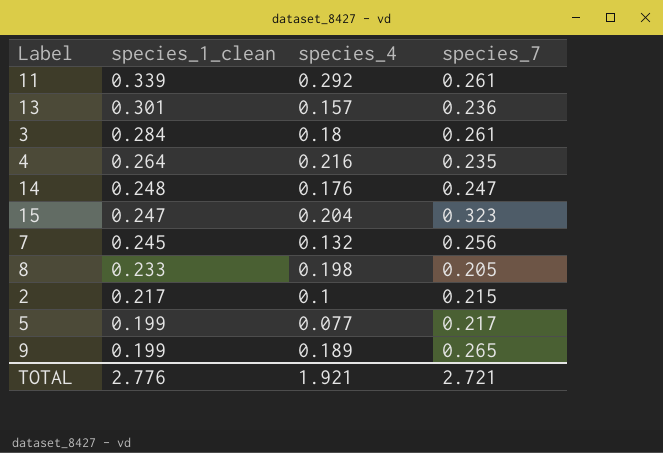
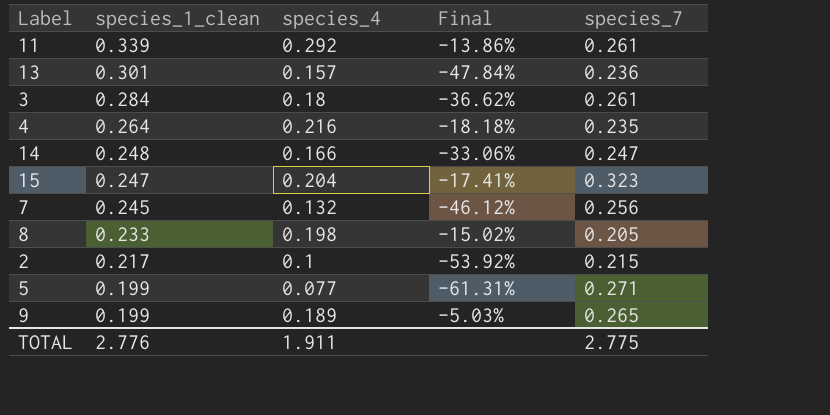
column Final | formula: none -> ([species_4] - [species_1_clean]) / [species_1_clean]
14 | species_4: 0.176 -> 0.166
5 | species_7: 0.217 -> 0.271
TOTAL | species_4: 1.921 -> 1.911
TOTAL | species_7: 2.721 -> 2.775

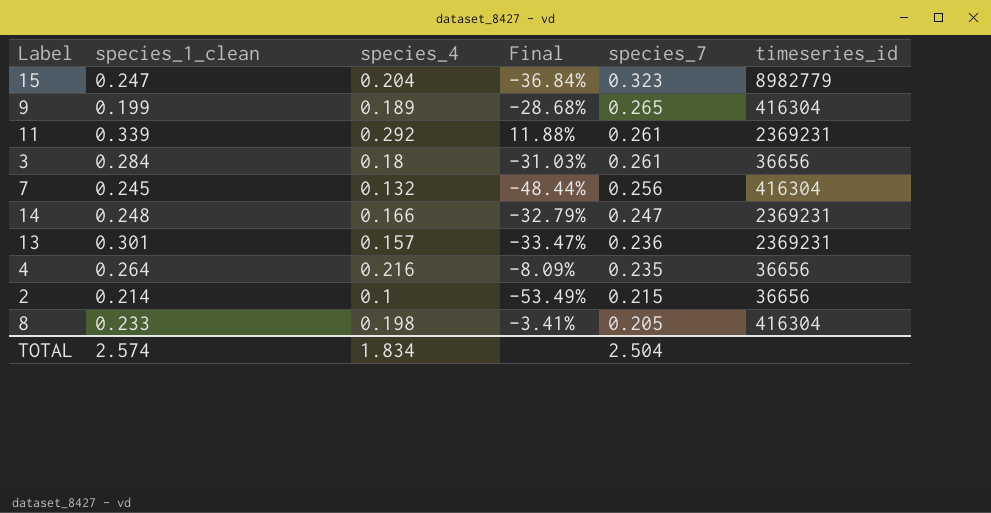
row order: species_1_clean descending -> species_7 descending
column Final | formula: ([species_4] - [species_1_clean]) / [species_1_clean] -> ([species_4] - [species_7]) / [species_7]
column timeseries_id | position: none -> 6
row 5: 0.199 | 0.077 | -61.31% | 0.271 -> none
2 | species_1_clean: 0.217 -> 0.214
TOTAL | species_1_clean: 2.776 -> 2.574
TOTAL | species_4: 1.911 -> 1.834
TOTAL | species_7: 2.775 -> 2.504

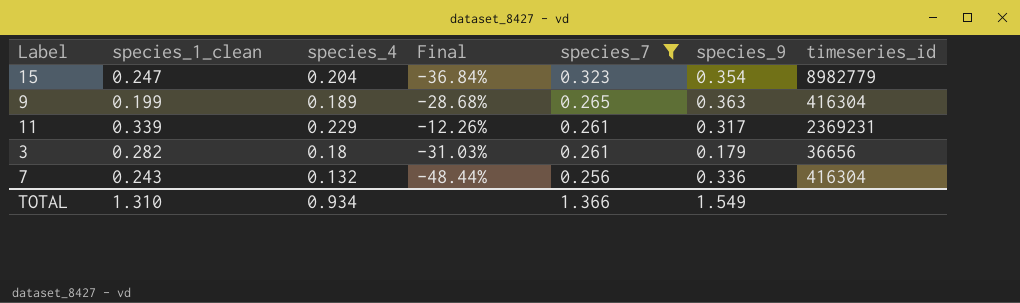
filter: none -> species_7 >= 0.256
column species_9 | position: none -> 6
11 | species_4: 0.292 -> 0.229
11 | Final: 11.88% -> -12.26%
3 | species_1_clean: 0.284 -> 0.282
7 | species_1_clean: 0.245 -> 0.243
TOTAL | species_1_clean: 2.574 -> 1.310
TOTAL | species_4: 1.834 -> 0.934
TOTAL | species_7: 2.504 -> 1.366

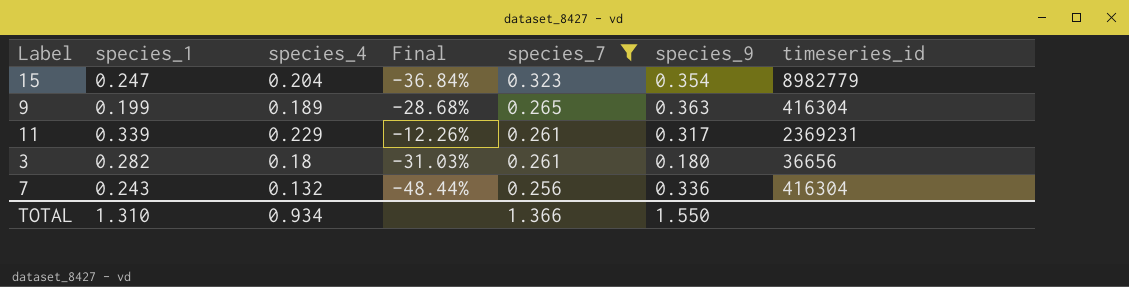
column name: species_1_clean -> species_1
3 | species_9: 0.179 -> 0.180
TOTAL | species_9: 1.549 -> 1.550

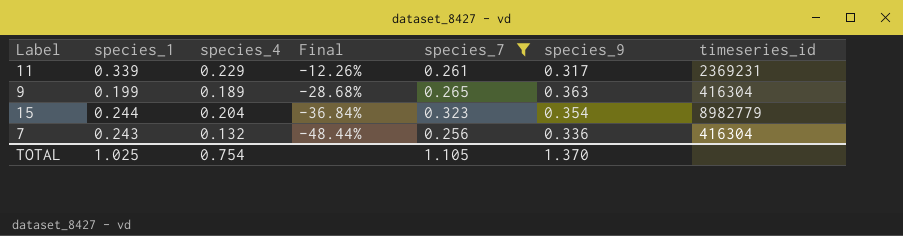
row order: species_7 descending -> Final descending
row 3: 0.282 | 0.18 | -31.03% | 0.261 | 0.180 | 36656 -> none
15 | species_1: 0.247 -> 0.244
TOTAL | species_1: 1.310 -> 1.025
TOTAL | species_4: 0.934 -> 0.754
TOTAL | species_7: 1.366 -> 1.105
TOTAL | species_9: 1.550 -> 1.370

